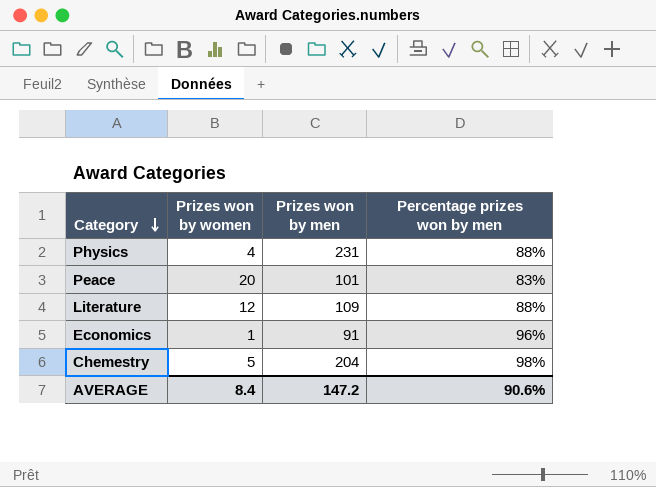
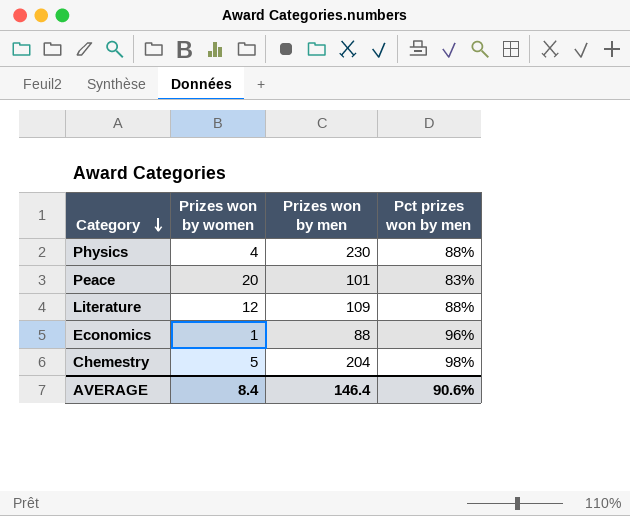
column name: Percentage prizes won by men -> Pct prizes won by men
Physics | Prizes won by men: 231 -> 230
Economics | Prizes won by men: 91 -> 88
AVERAGE | Prizes won by men: 147.2 -> 146.4

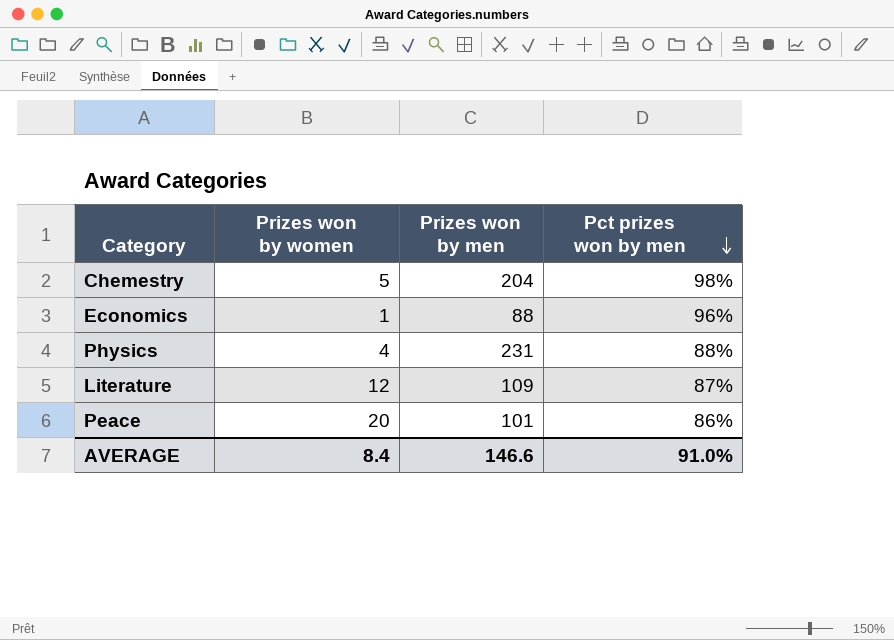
row order: Category descending -> Pct prizes won by men descending
Physics | Prizes won by men: 230 -> 231
Literature | Pct prizes won by men: 88% -> 87%
Peace | Pct prizes won by men: 83% -> 86%
AVERAGE | Prizes won by men: 146.4 -> 146.6
AVERAGE | Pct prizes won by men: 90.6% -> 91.0%

